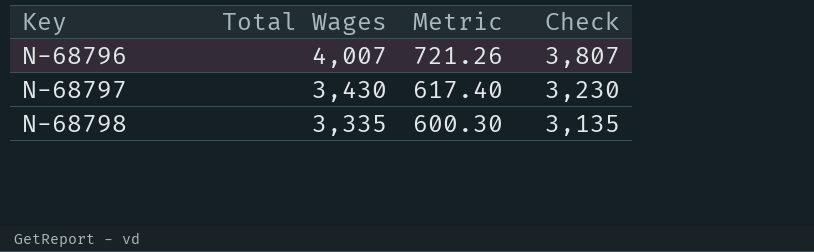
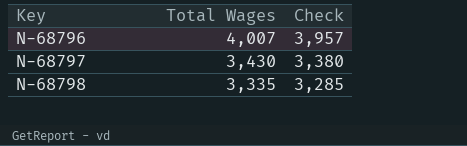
column Metric | formula: [Total Wages] * 0.18 -> none
column Check | formula: [Total Wages] - 200 -> [Total Wages] - 50

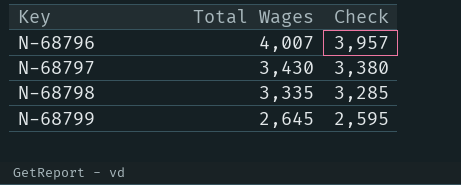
row N-68799: none -> 2,645 | 2,595

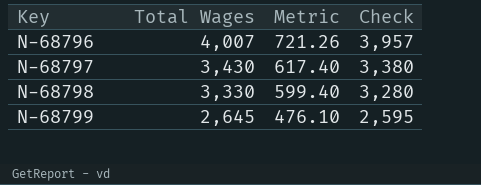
column Metric | formula: none -> [Total Wages] * 0.18
N-68798 | Total Wages: 3,335 -> 3,330
N-68798 | Check: 3,285 -> 3,280

